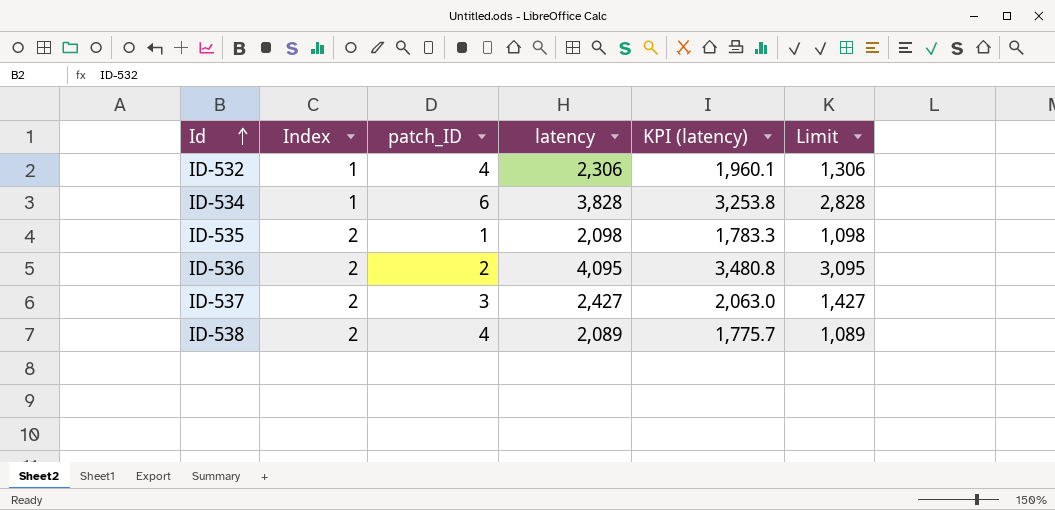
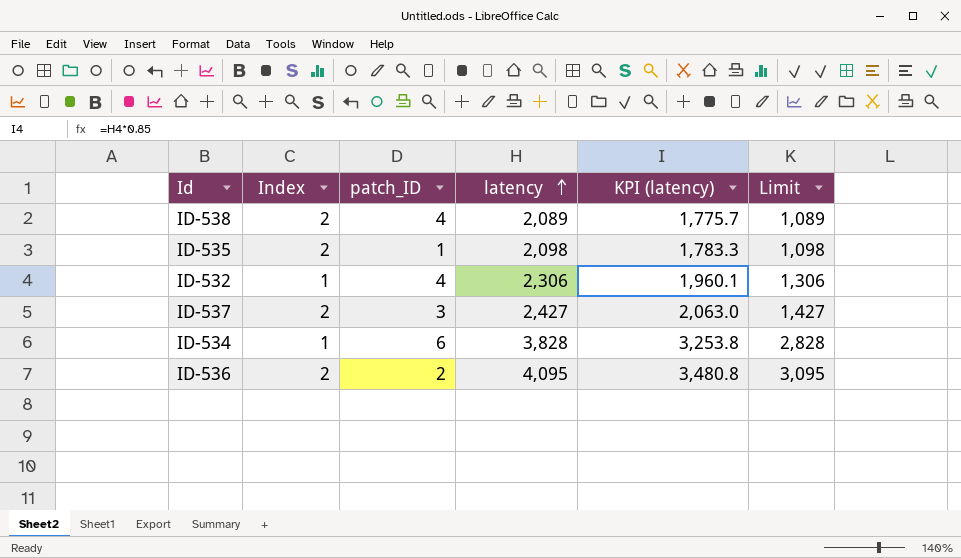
row order: Id ascending -> latency ascending

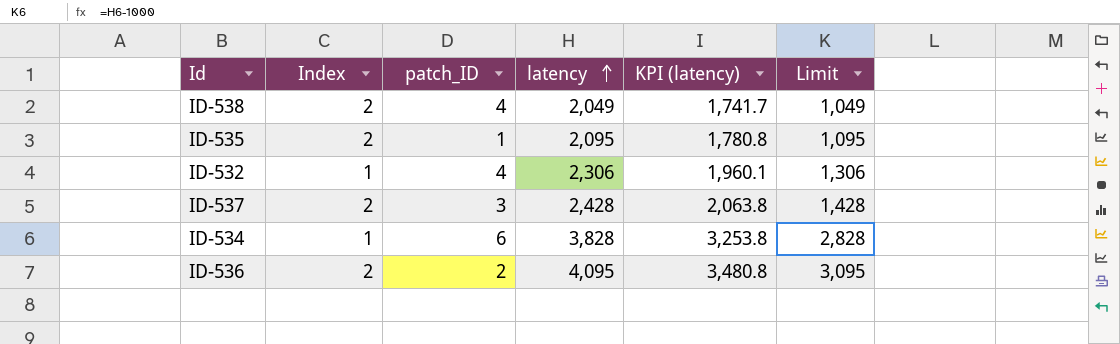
ID-538 | latency: 2,089 -> 2,049
ID-538 | KPI (latency): 1,775.7 -> 1,741.7
ID-538 | Limit: 1,089 -> 1,049
ID-535 | latency: 2,098 -> 2,095
ID-535 | KPI (latency): 1,783.3 -> 1,780.8
ID-535 | Limit: 1,098 -> 1,095
ID-537 | latency: 2,427 -> 2,428
ID-537 | KPI (latency): 2,063.0 -> 2,063.8
ID-537 | Limit: 1,427 -> 1,428

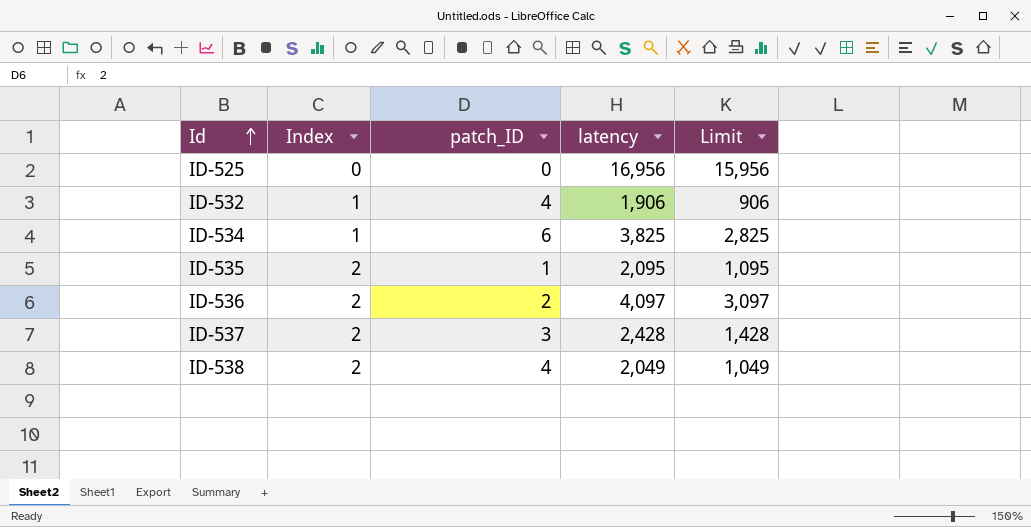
row order: latency ascending -> Id ascending
column KPI (latency) | formula: [latency] * 0.85 -> none
row ID-525: none -> 0 | 0 | 16,956 | 15,956
ID-532 | latency: 2,306 -> 1,906
ID-532 | Limit: 1,306 -> 906
ID-534 | latency: 3,828 -> 3,825
ID-534 | Limit: 2,828 -> 2,825
ID-536 | latency: 4,095 -> 4,097
ID-536 | Limit: 3,095 -> 3,097

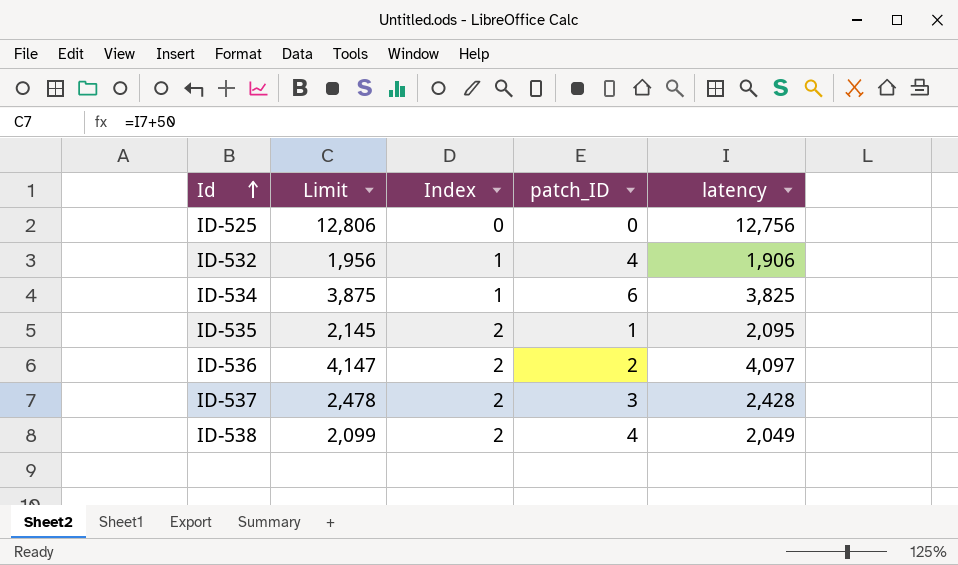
column Limit | formula: [latency] - 1000 -> [latency] + 50
column Limit | position: 5 -> 2
ID-525 | latency: 16,956 -> 12,756

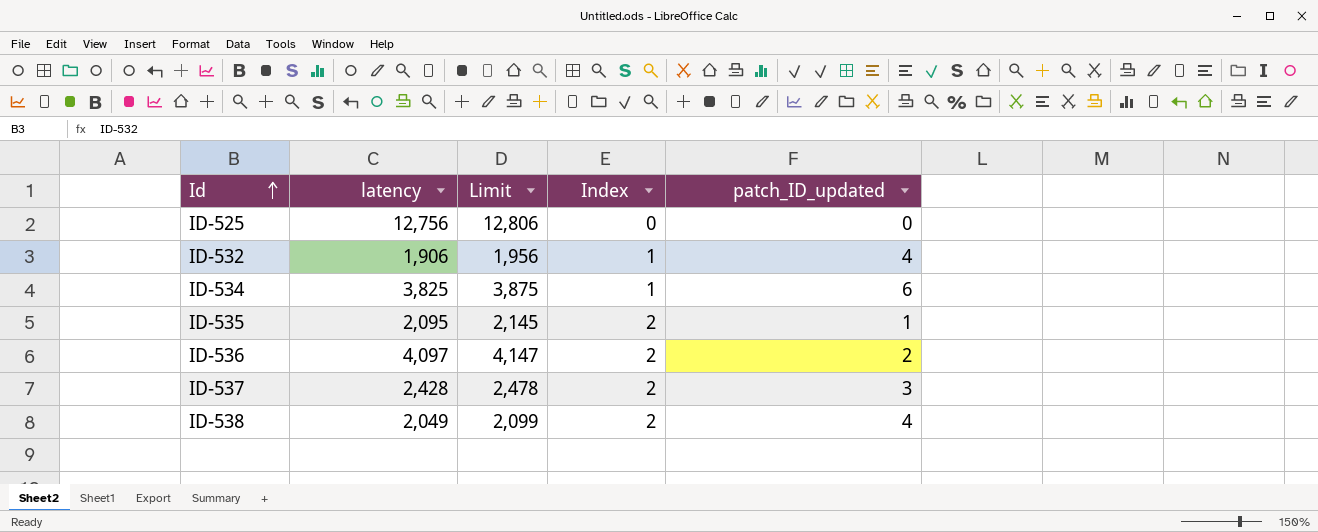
column latency | position: 5 -> 2
column name: patch_ID -> patch_ID_updated

